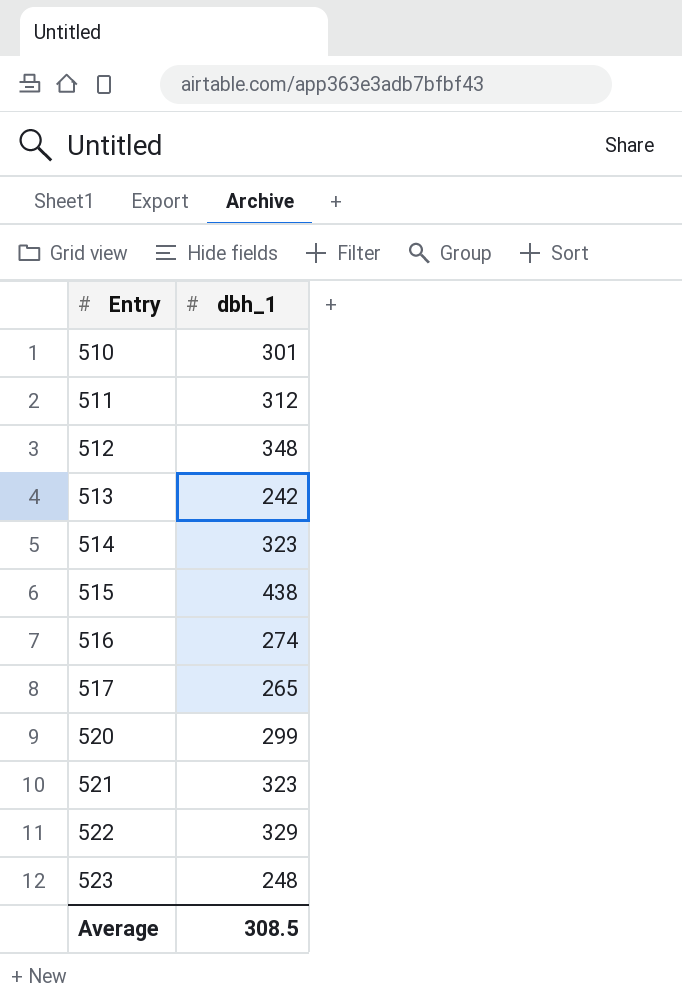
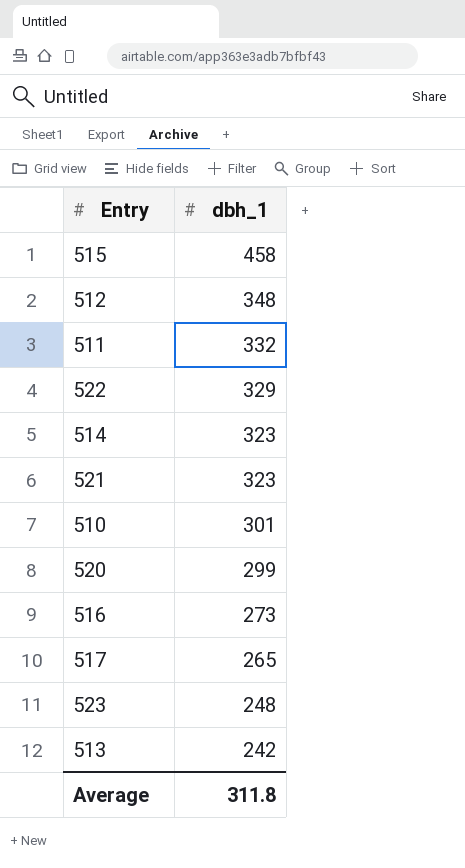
row order: Entry ascending -> dbh_1 descending
515 | dbh_1: 438 -> 458
511 | dbh_1: 312 -> 332
516 | dbh_1: 274 -> 273
Average | dbh_1: 308.5 -> 311.8

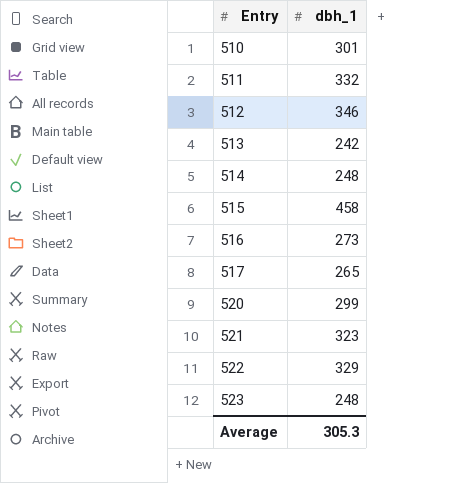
row order: dbh_1 descending -> Entry ascending
512 | dbh_1: 348 -> 346
514 | dbh_1: 323 -> 248
Average | dbh_1: 311.8 -> 305.3

